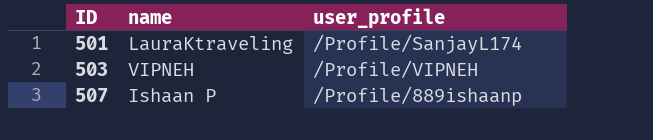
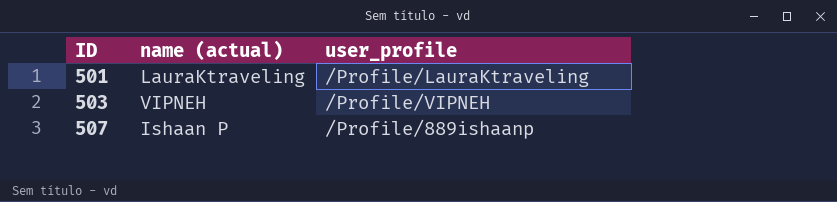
column name: name -> name (actual)
501 | user_profile: /Profile/SanjayL174 -> /Profile/LauraKtraveling

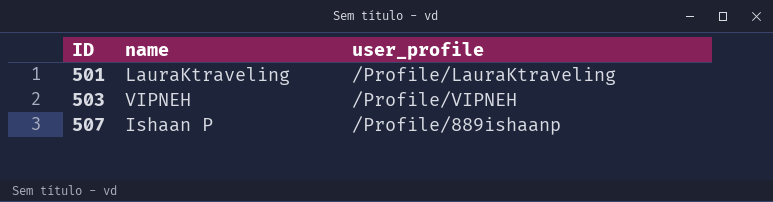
column name: name (actual) -> name

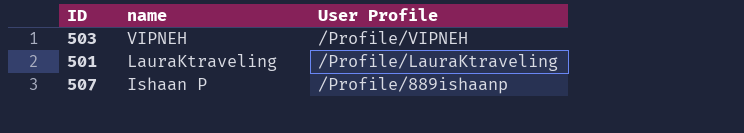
row order: ID ascending -> name descending
column name: user_profile -> User Profile

